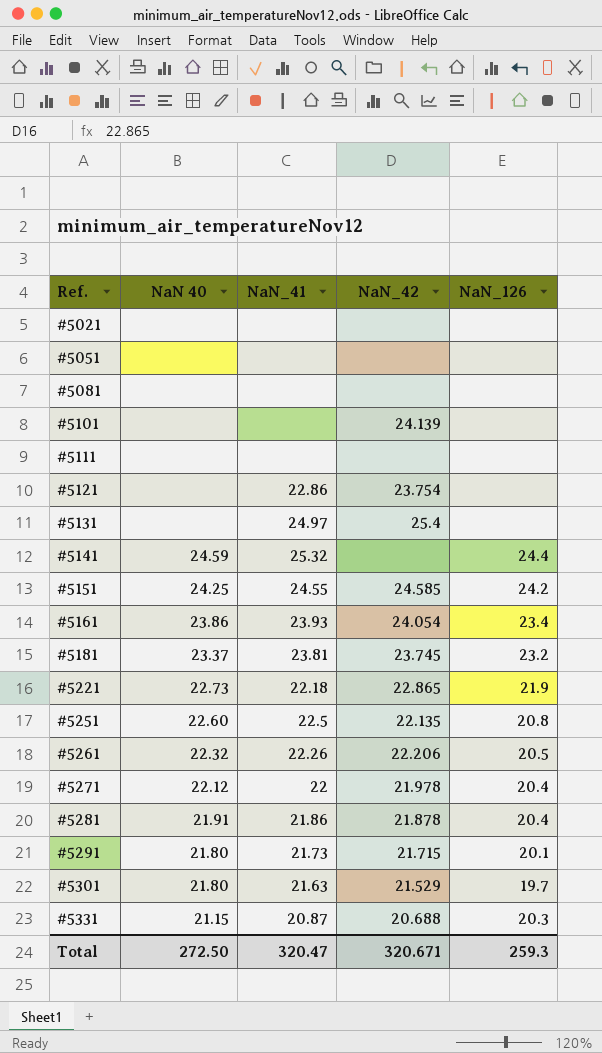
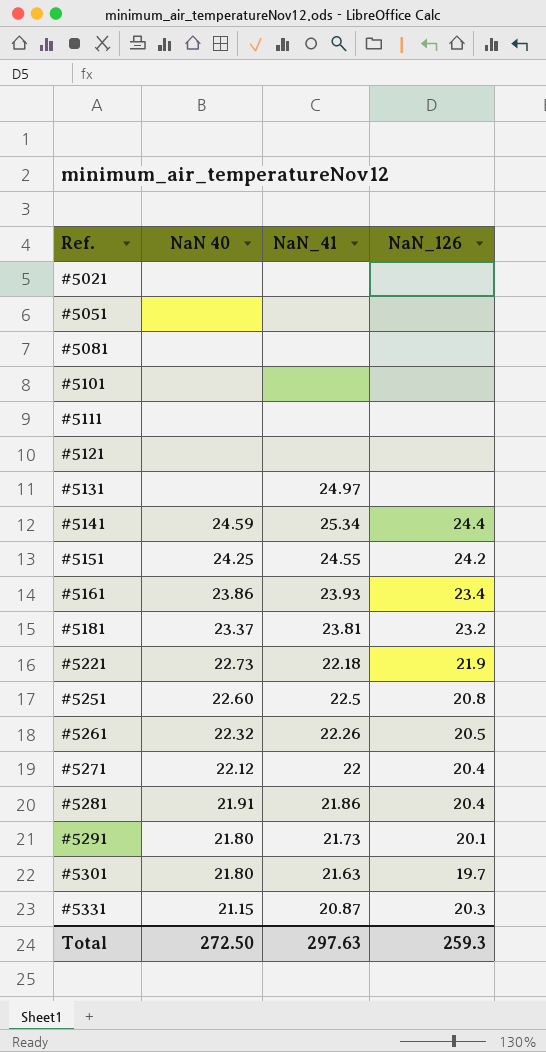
column NaN_42 | position: 4 -> none
#5121 | NaN_41: 22.86 -> none
#5141 | NaN_41: 25.32 -> 25.34
Total | NaN_41: 320.47 -> 297.63

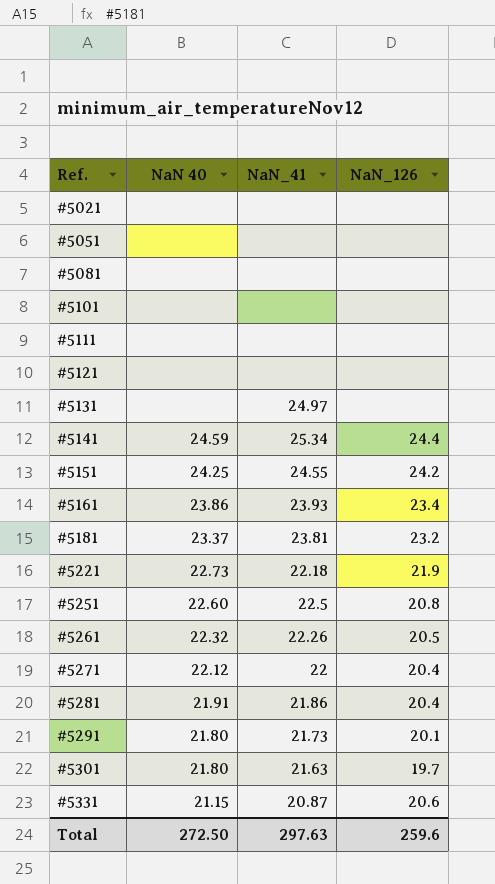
#5331 | NaN_126: 20.3 -> 20.6
Total | NaN_126: 259.3 -> 259.6

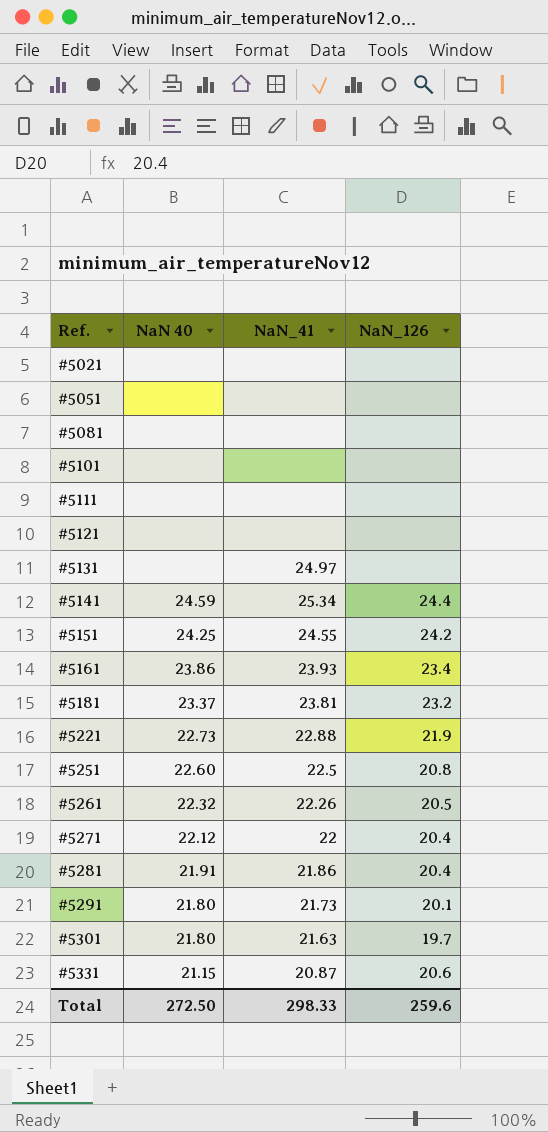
#5221 | NaN_41: 22.18 -> 22.88
Total | NaN_41: 297.63 -> 298.33

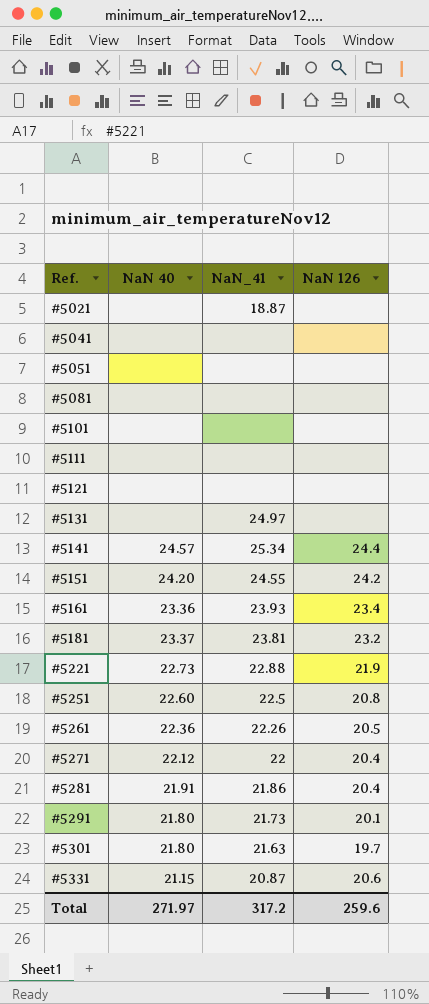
column name: NaN_126 -> NaN 126
#5021 | NaN_41: none -> 18.87
row #5041: none -> none | none | none
#5141 | NaN 40: 24.59 -> 24.57
#5151 | NaN 40: 24.25 -> 24.20
#5161 | NaN 40: 23.86 -> 23.36
#5261 | NaN 40: 22.32 -> 22.36
Total | NaN 40: 272.50 -> 271.97
Total | NaN_41: 298.33 -> 317.2

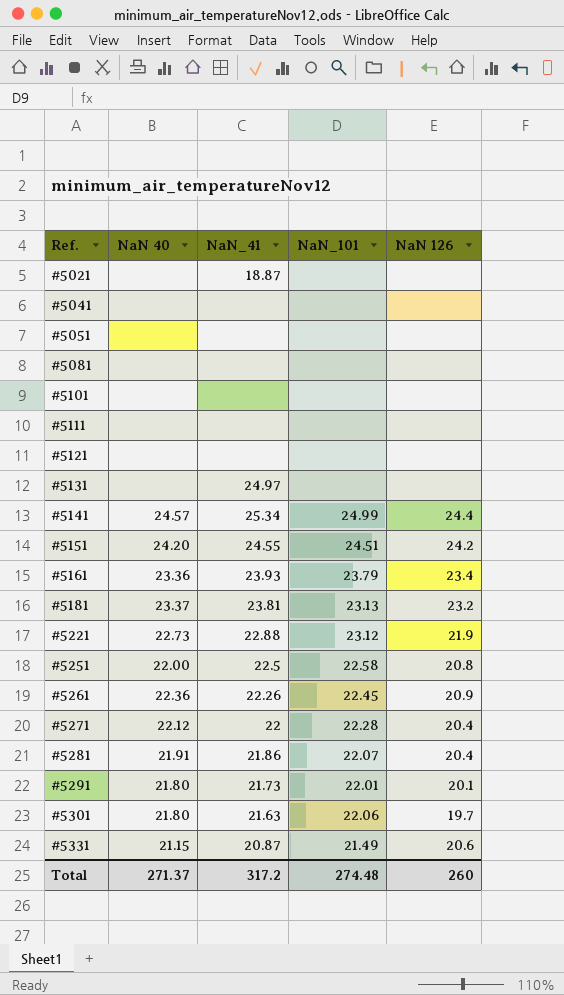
column NaN_101 | position: none -> 4
#5251 | NaN 40: 22.60 -> 22.00
#5261 | NaN 126: 20.5 -> 20.9
Total | NaN 40: 271.97 -> 271.37
Total | NaN 126: 259.6 -> 260

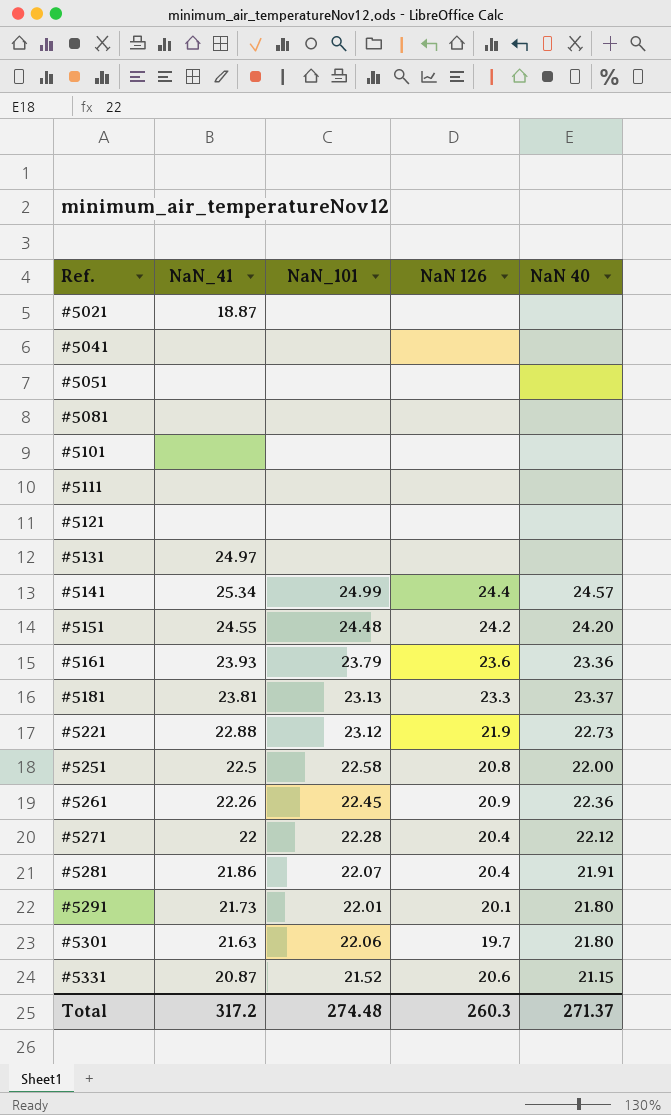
column NaN 40 | position: 2 -> 5
#5151 | NaN_101: 24.51 -> 24.48
#5161 | NaN 126: 23.4 -> 23.6
#5181 | NaN 126: 23.2 -> 23.3
#5331 | NaN_101: 21.49 -> 21.52
Total | NaN 126: 260 -> 260.3

